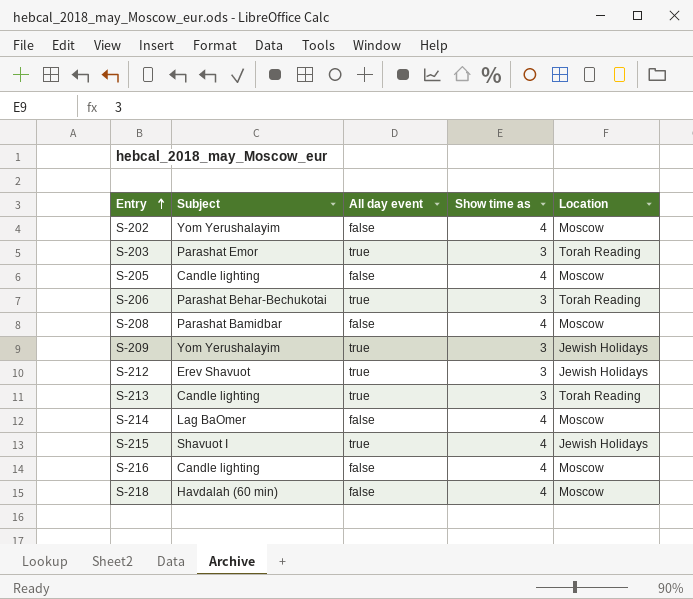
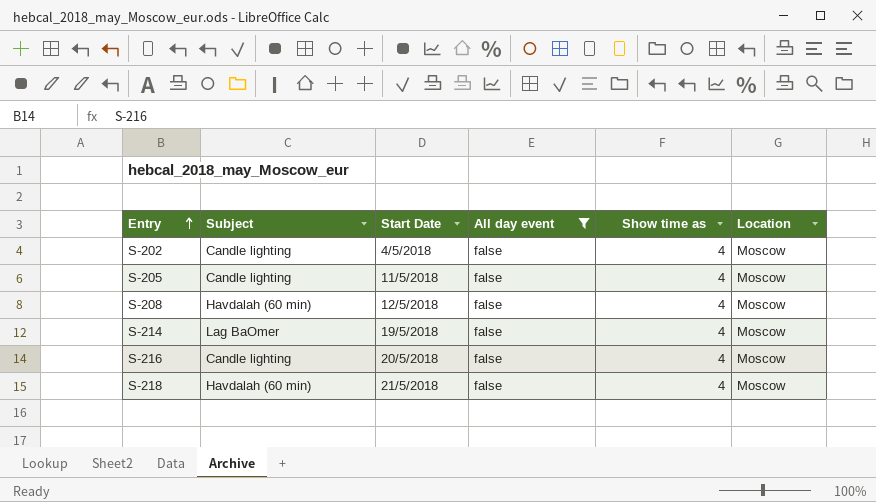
filter: none -> All day event = false
column Start Date | position: none -> 3
S-202 | Subject: Yom Yerushalayim -> Candle lighting
S-208 | Subject: Parashat Bamidbar -> Havdalah (60 min)

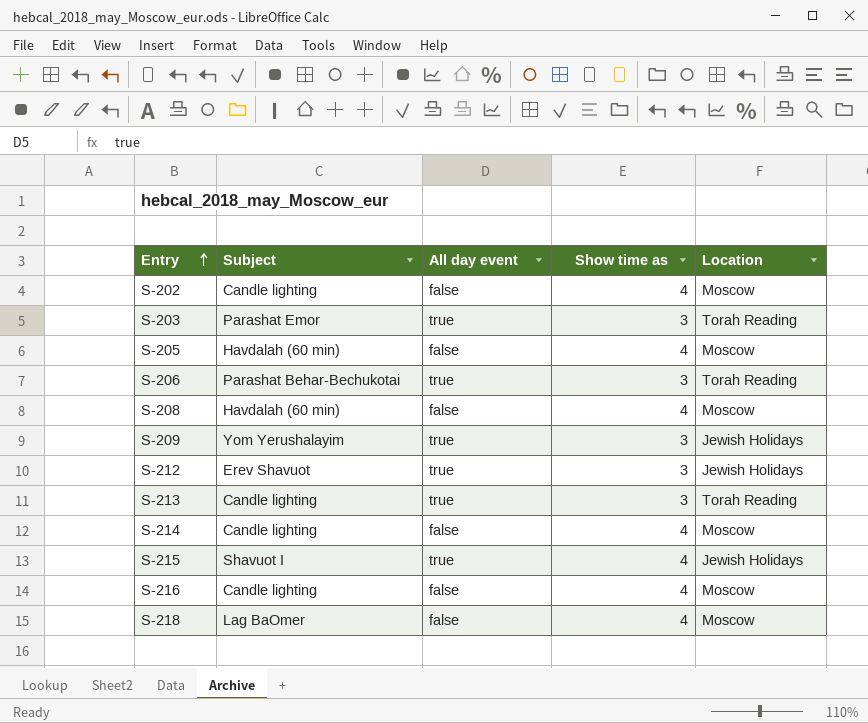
filter: All day event = false -> none
column Start Date | position: 3 -> none
S-205 | Subject: Candle lighting -> Havdalah (60 min)
S-214 | Subject: Lag BaOmer -> Candle lighting
S-218 | Subject: Havdalah (60 min) -> Lag BaOmer

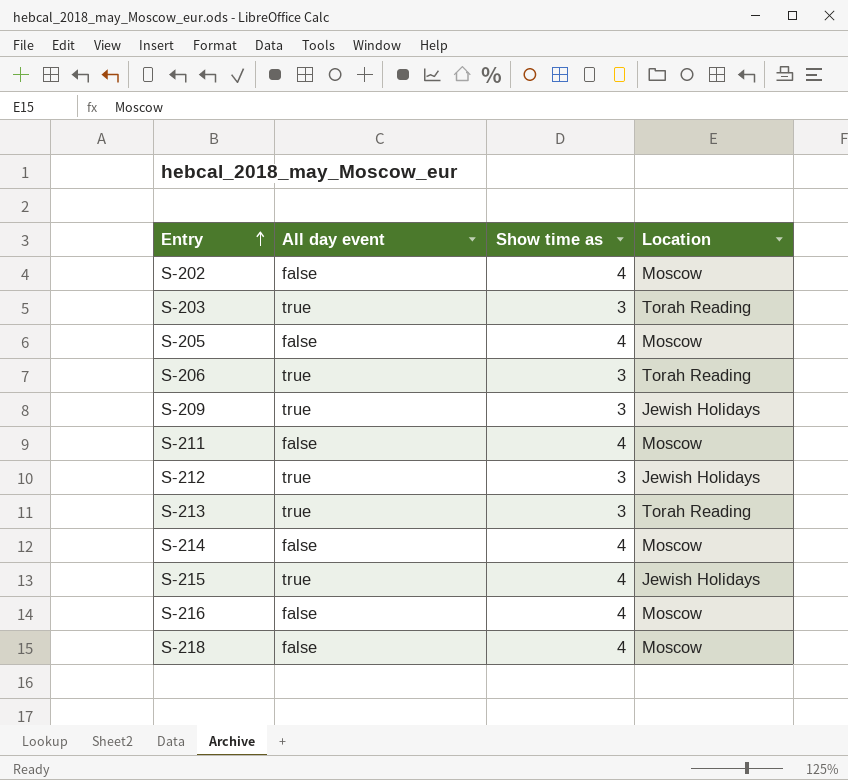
column Subject | position: 2 -> none
row S-208: Havdalah (60 min) | false | 4 | Moscow -> none
row S-211: none -> false | 4 | Moscow

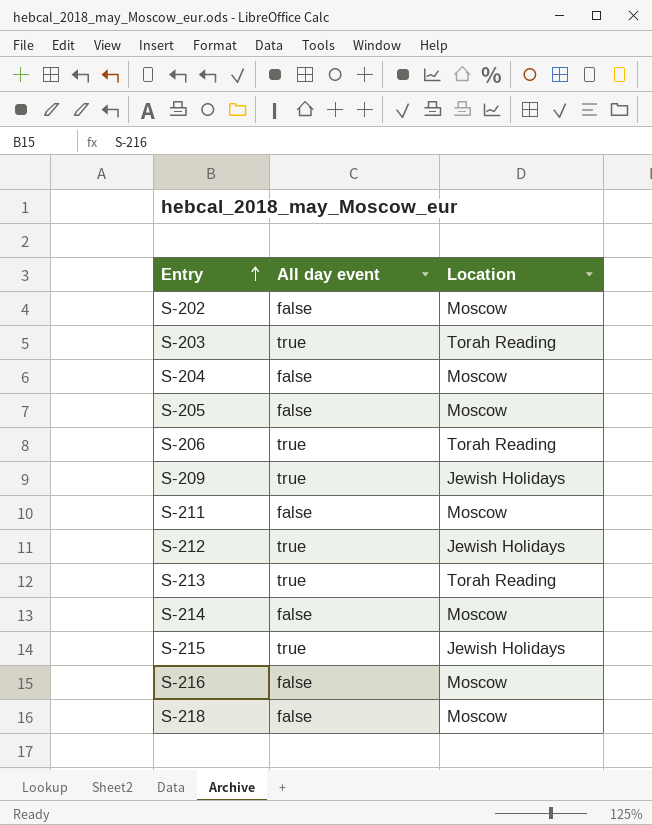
column Show time as | position: 3 -> none
row S-204: none -> false | Moscow

